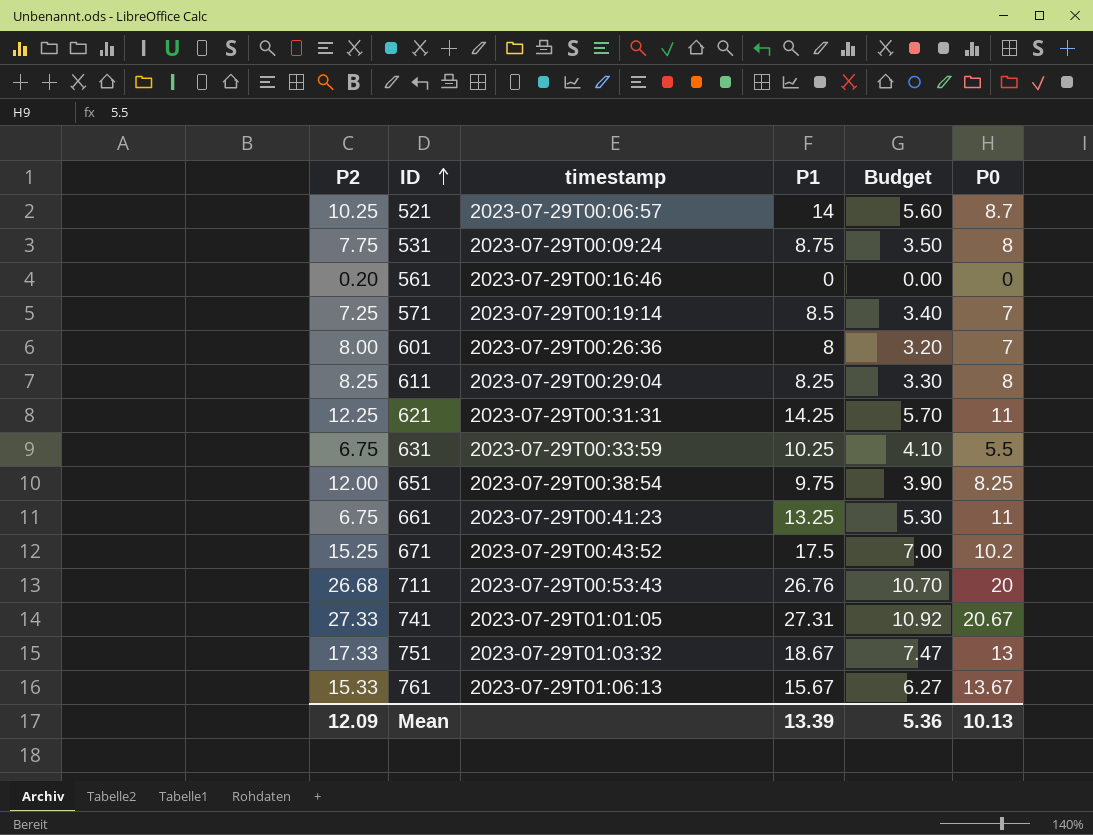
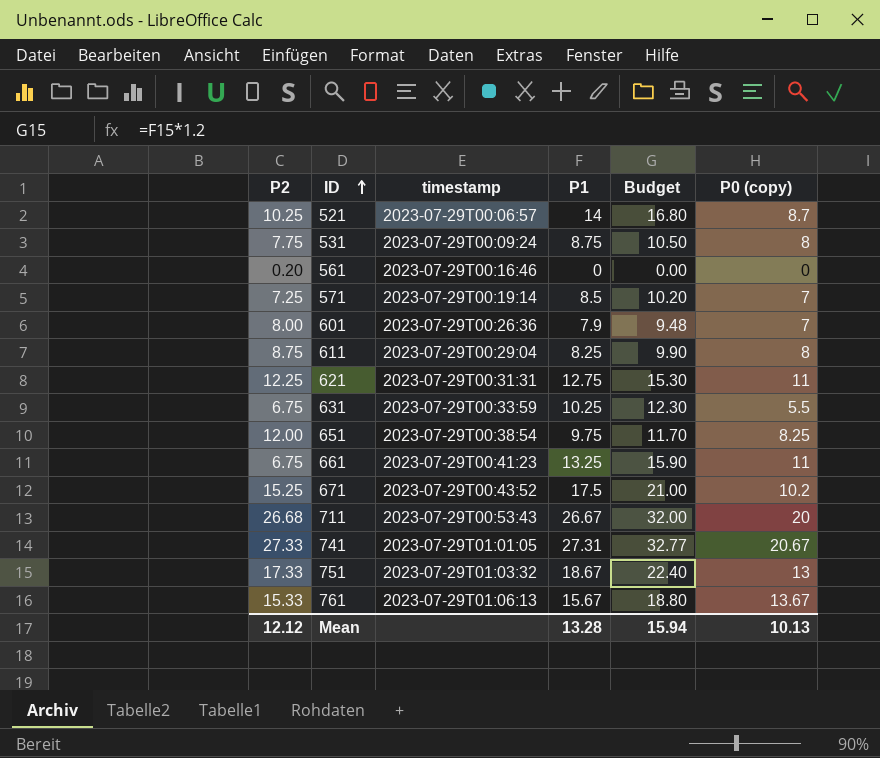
column Budget | formula: [P1] * 0.4 -> [P1] * 1.2
column name: P0 -> P0 (copy)
601 | P1: 8 -> 7.9
611 | P2: 8.25 -> 8.75
621 | P1: 14.25 -> 12.75
711 | P1: 26.76 -> 26.67
Mean | P2: 12.09 -> 12.12
Mean | P1: 13.39 -> 13.28
Mean | Budget: 5.36 -> 15.94

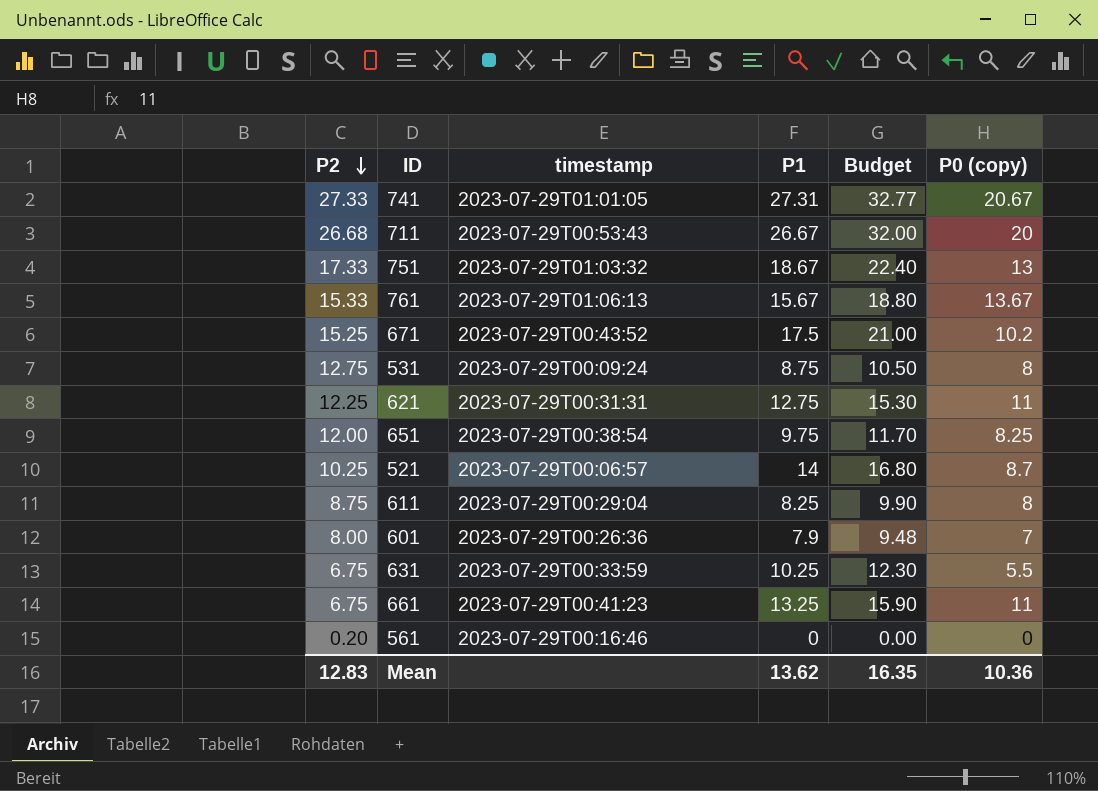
row order: ID ascending -> P2 descending
row 571: 7.25 | 2023-07-29T00:19:14 | 8.5 | 10.20 | 7 -> none
531 | P2: 7.75 -> 12.75
Mean | P2: 12.12 -> 12.83
Mean | P1: 13.28 -> 13.62
Mean | Budget: 15.94 -> 16.35
Mean | P0 (copy): 10.13 -> 10.36

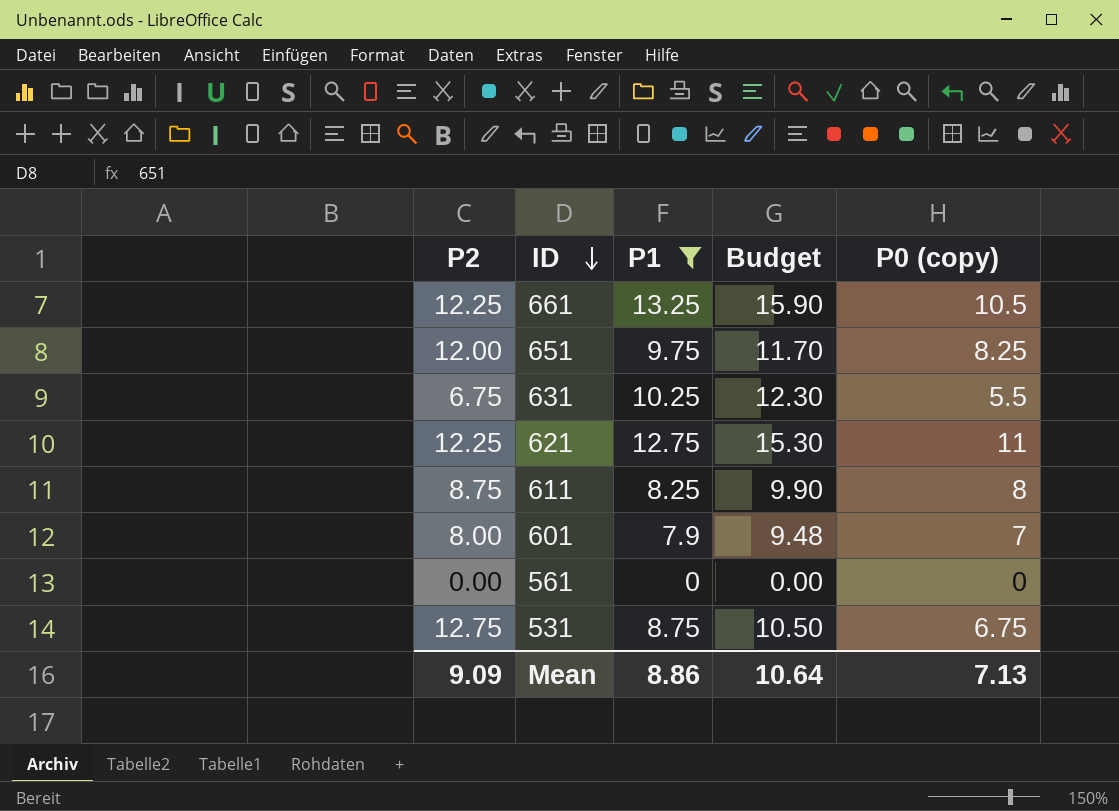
filter: none -> P1 <= 13.25
row order: P2 descending -> ID descending
column timestamp | position: 3 -> none
661 | P2: 6.75 -> 12.25
661 | P0 (copy): 11 -> 10.5
561 | P2: 0.20 -> 0.00
531 | P0 (copy): 8 -> 6.75
Mean | P2: 12.83 -> 9.09
Mean | P1: 13.62 -> 8.86
Mean | Budget: 16.35 -> 10.64
Mean | P0 (copy): 10.36 -> 7.13

